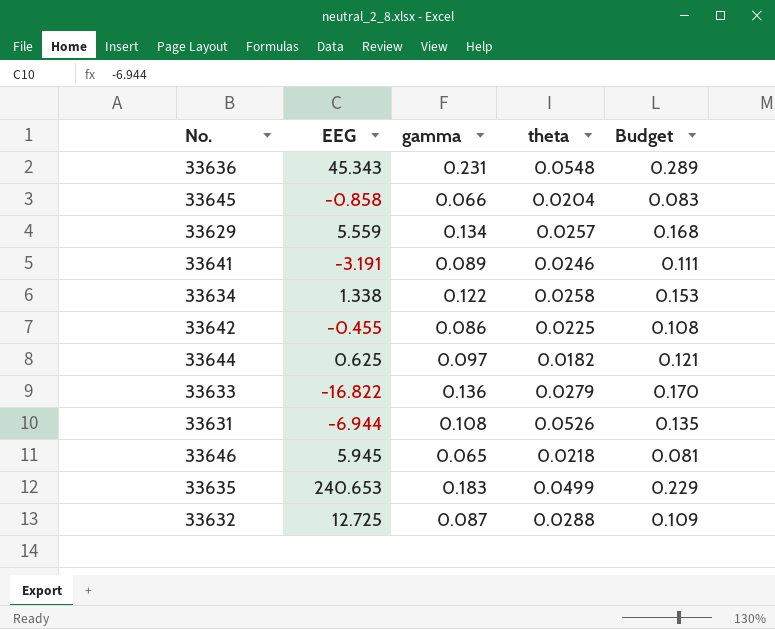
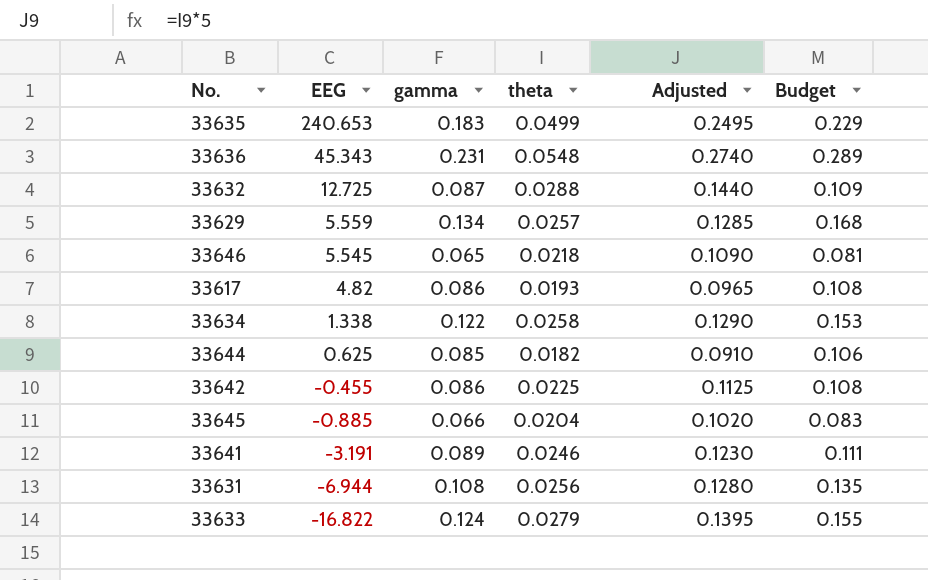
row order: none -> EEG descending
column Adjusted | formula: none -> [theta] * 5
33646 | EEG: 5.945 -> 5.545
row 33617: none -> 4.82 | 0.086 | 0.0193 | 0.0965 | 0.108
33644 | gamma: 0.097 -> 0.085
33644 | Budget: 0.121 -> 0.106
33645 | EEG: -0.858 -> -0.885
33631 | theta: 0.0526 -> 0.0256
33633 | gamma: 0.136 -> 0.124
33633 | Budget: 0.170 -> 0.155

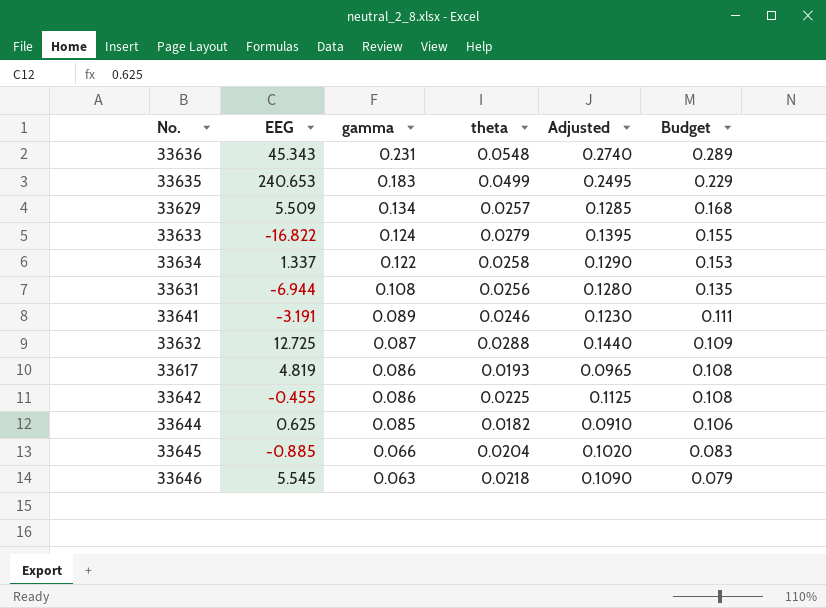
row order: EEG descending -> gamma descending
33629 | EEG: 5.559 -> 5.509
33634 | EEG: 1.338 -> 1.337
33617 | EEG: 4.82 -> 4.819
33646 | gamma: 0.065 -> 0.063
33646 | Budget: 0.081 -> 0.079

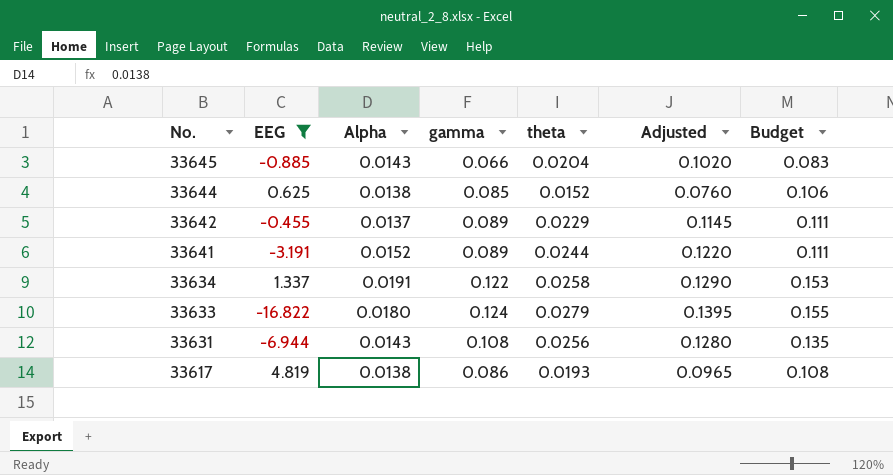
filter: none -> EEG <= 4.819
row order: gamma descending -> No. descending
column Alpha | position: none -> 3
33644 | theta: 0.0182 -> 0.0152
33644 | Adjusted: 0.0910 -> 0.0760
33642 | gamma: 0.086 -> 0.089
33642 | theta: 0.0225 -> 0.0229
33642 | Adjusted: 0.1125 -> 0.1145
33642 | Budget: 0.108 -> 0.111
33641 | theta: 0.0246 -> 0.0244
33641 | Adjusted: 0.1230 -> 0.1220

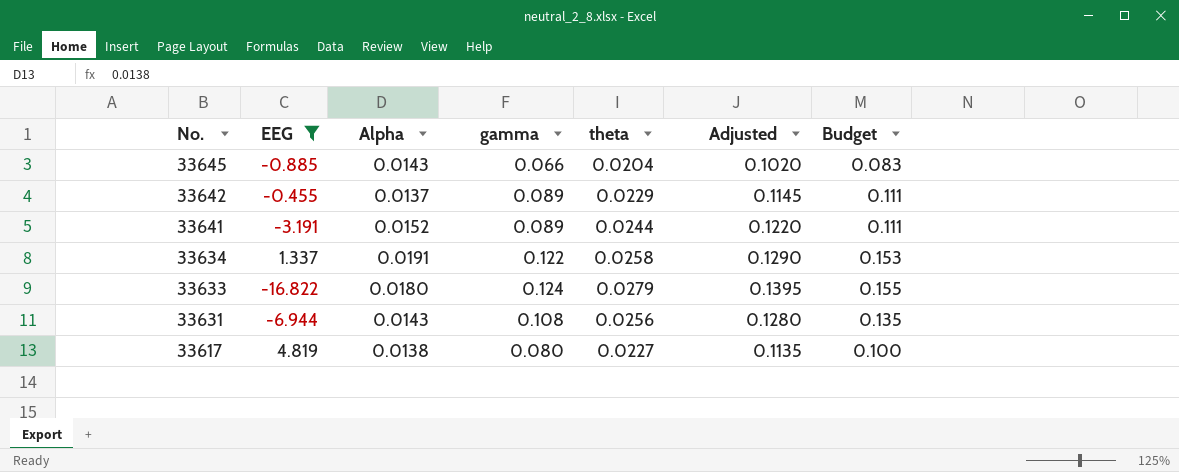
row 33644: 0.625 | 0.0138 | 0.085 | 0.0152 | 0.0760 | 0.106 -> none
33617 | gamma: 0.086 -> 0.080
33617 | theta: 0.0193 -> 0.0227
33617 | Adjusted: 0.0965 -> 0.1135
33617 | Budget: 0.108 -> 0.100

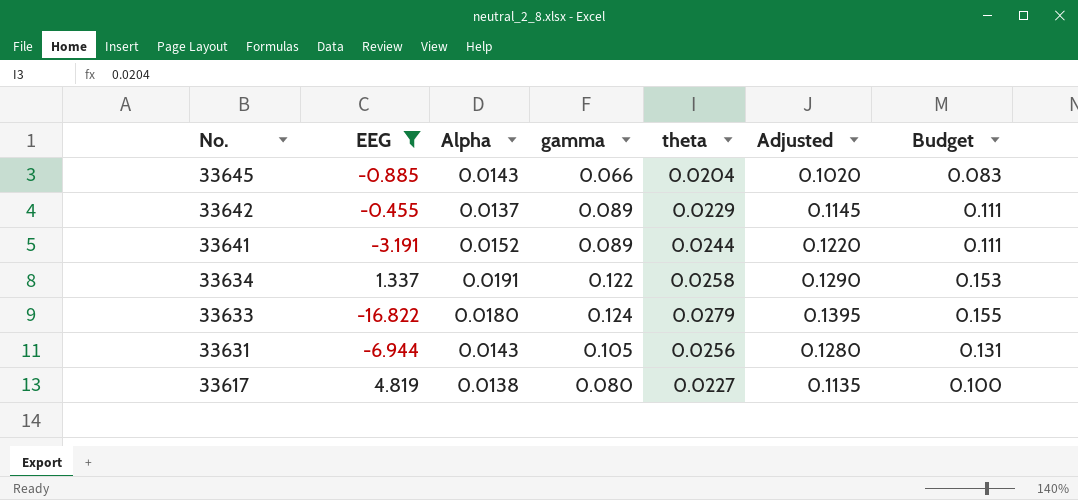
33631 | gamma: 0.108 -> 0.105
33631 | Budget: 0.135 -> 0.131

